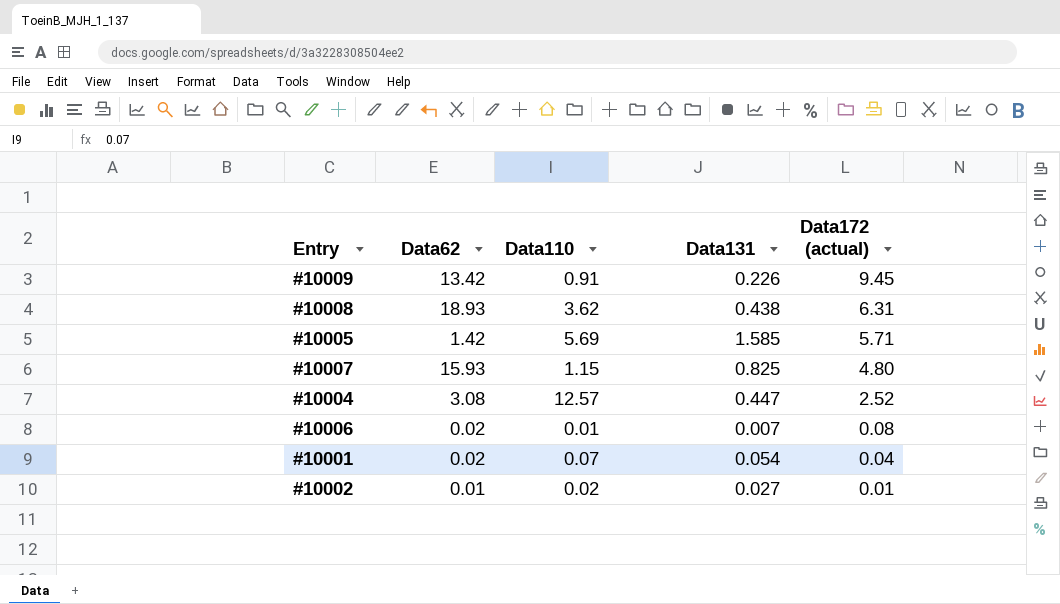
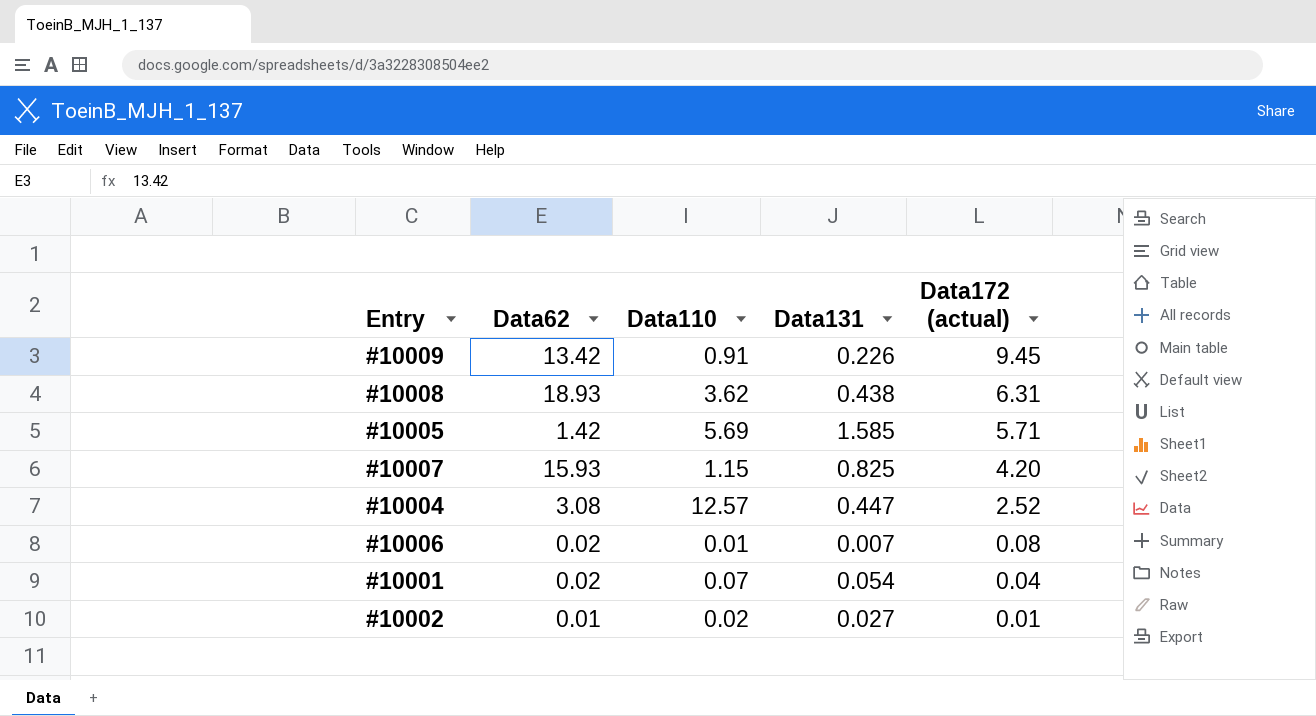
#10007 | Data172 (actual): 4.80 -> 4.20

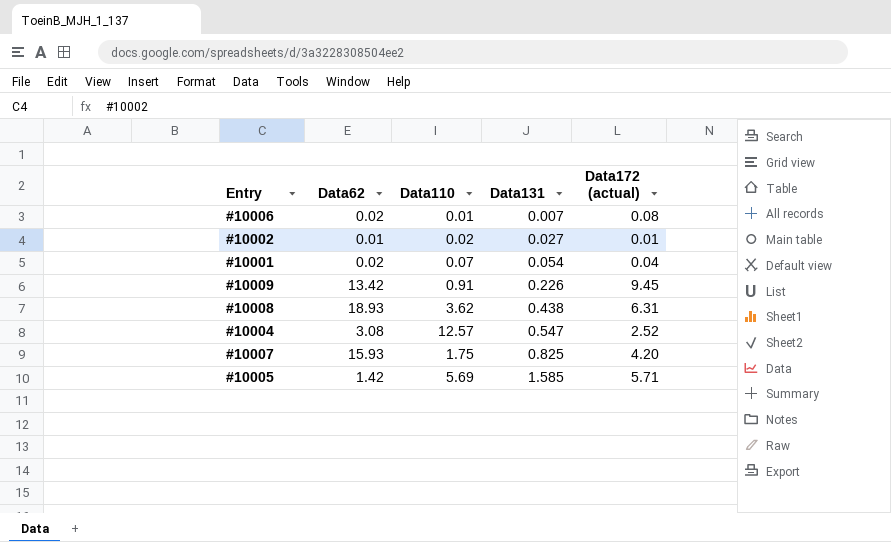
row order: Data172 (actual) descending -> Data131 ascending
#10004 | Data131: 0.447 -> 0.547
#10007 | Data110: 1.15 -> 1.75

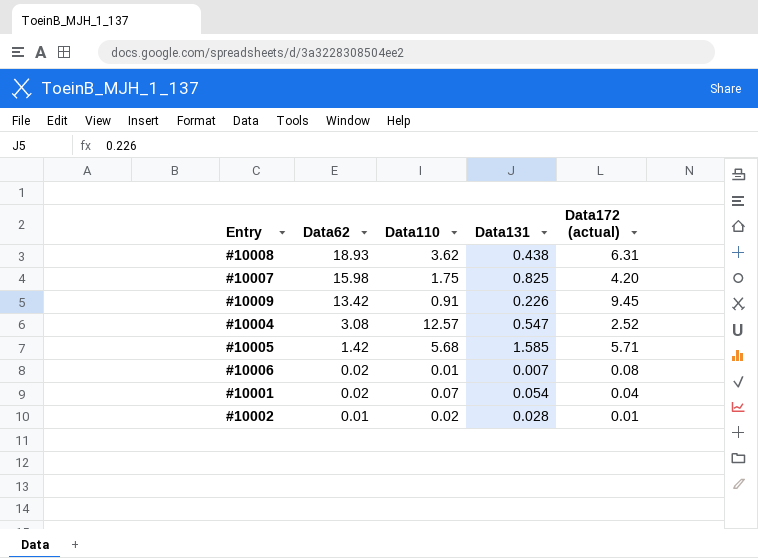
row order: Data131 ascending -> Data62 descending
#10007 | Data62: 15.93 -> 15.98
#10005 | Data110: 5.69 -> 5.68
#10002 | Data131: 0.027 -> 0.028

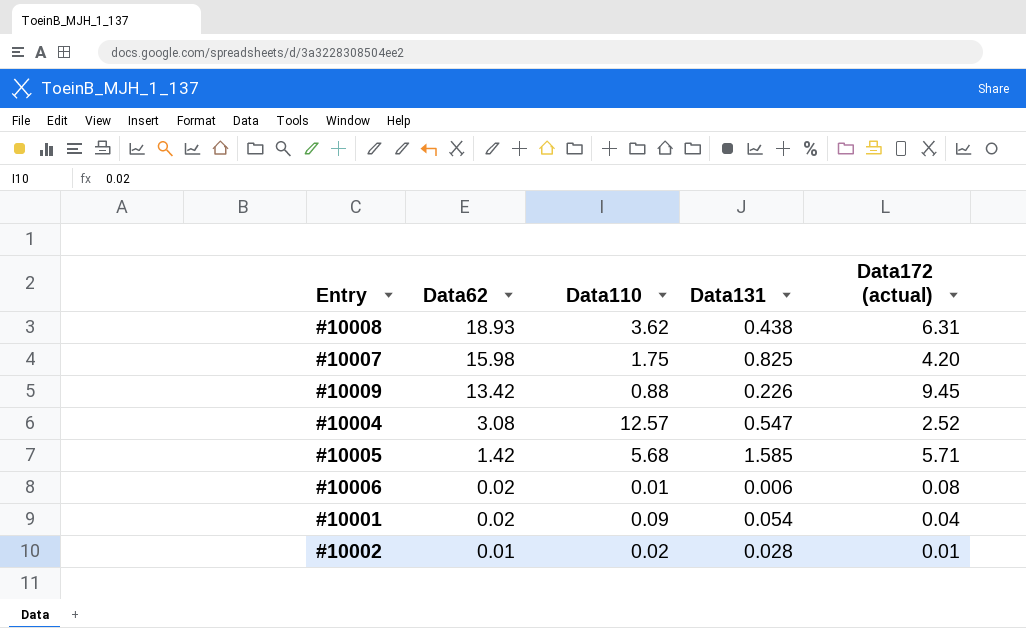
#10009 | Data110: 0.91 -> 0.88
#10006 | Data131: 0.007 -> 0.006
#10001 | Data110: 0.07 -> 0.09

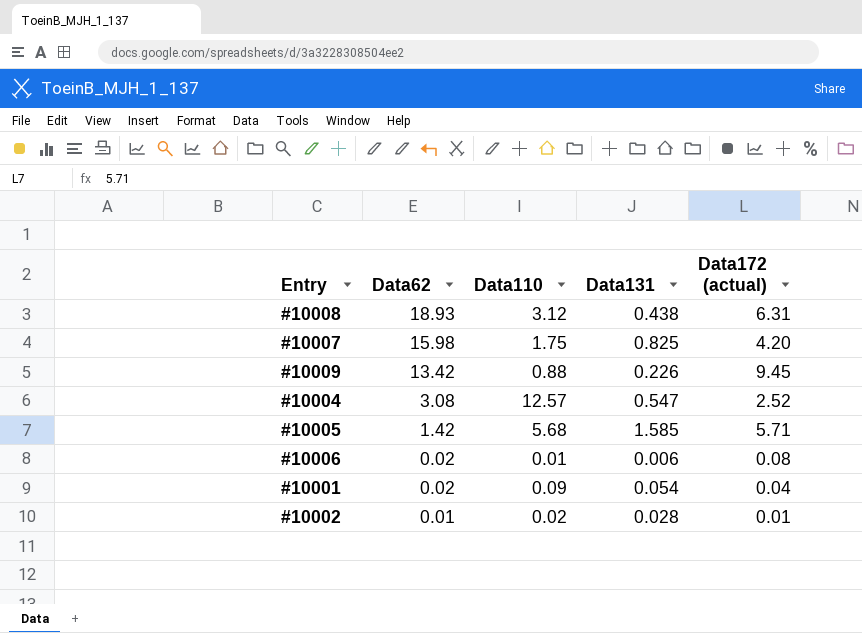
#10008 | Data110: 3.62 -> 3.12

